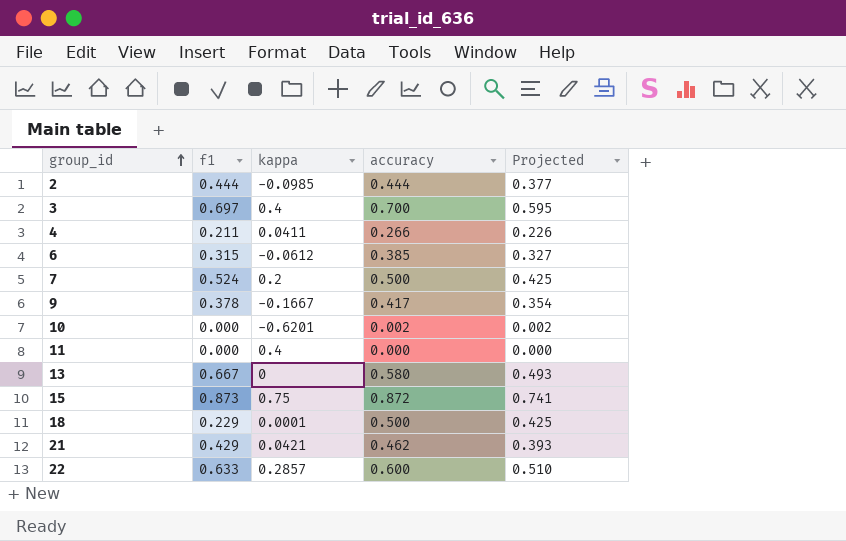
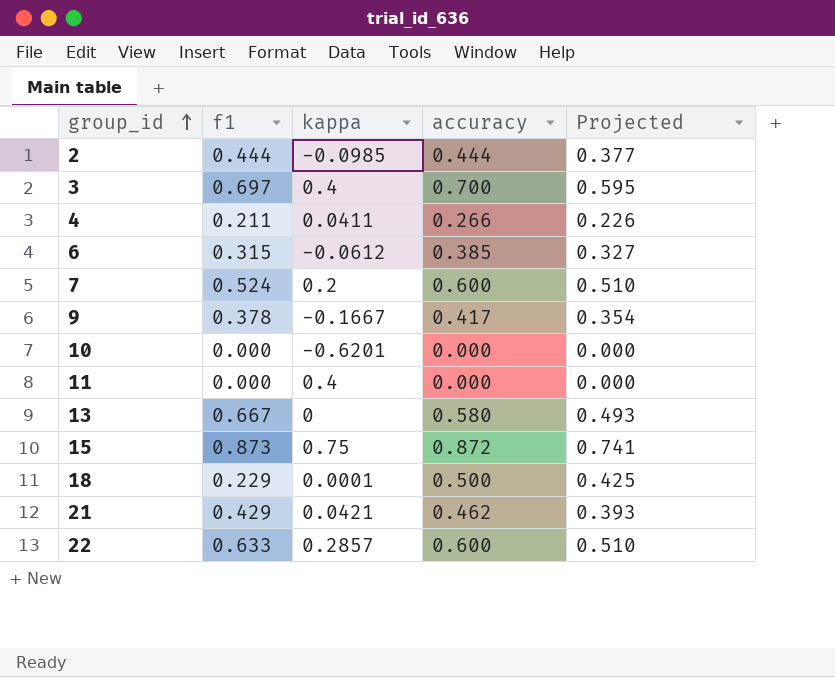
7 | accuracy: 0.500 -> 0.600
7 | Projected: 0.425 -> 0.510
10 | accuracy: 0.002 -> 0.000
10 | Projected: 0.002 -> 0.000

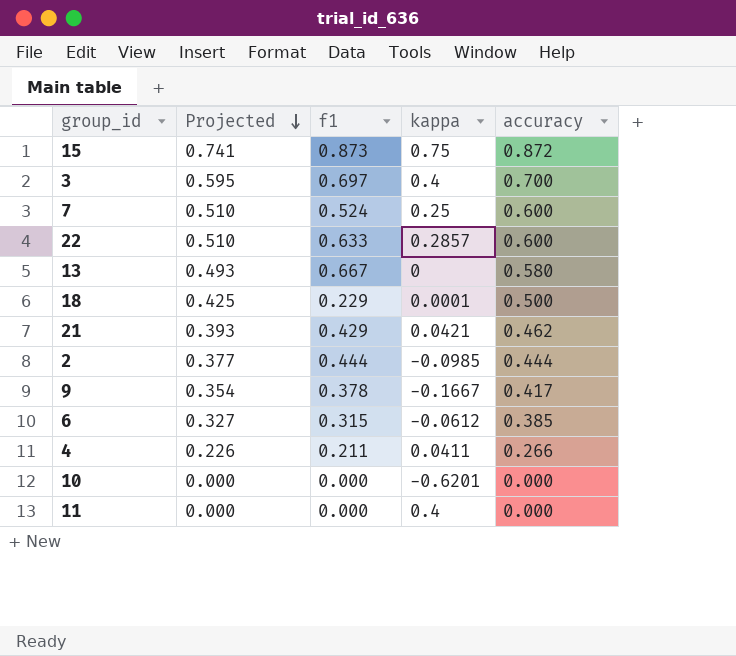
row order: group_id ascending -> Projected descending
column Projected | position: 5 -> 2
7 | kappa: 0.2 -> 0.25

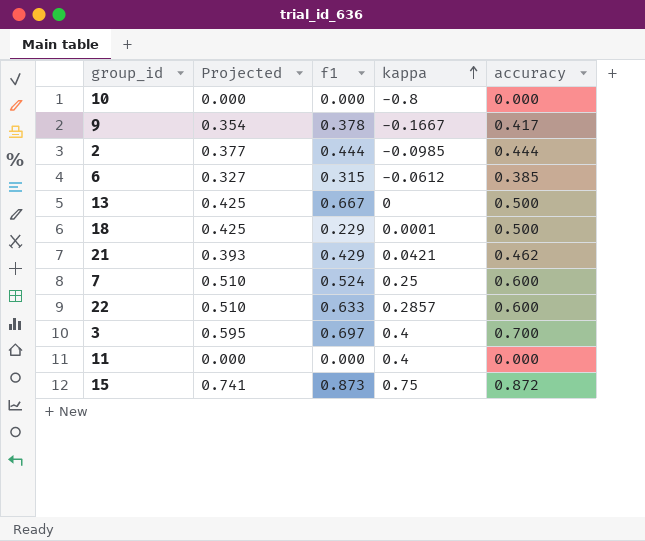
row order: Projected descending -> kappa ascending
row 4: 0.226 | 0.211 | 0.0411 | 0.266 -> none
10 | kappa: -0.6201 -> -0.8
13 | Projected: 0.493 -> 0.425
13 | accuracy: 0.580 -> 0.500

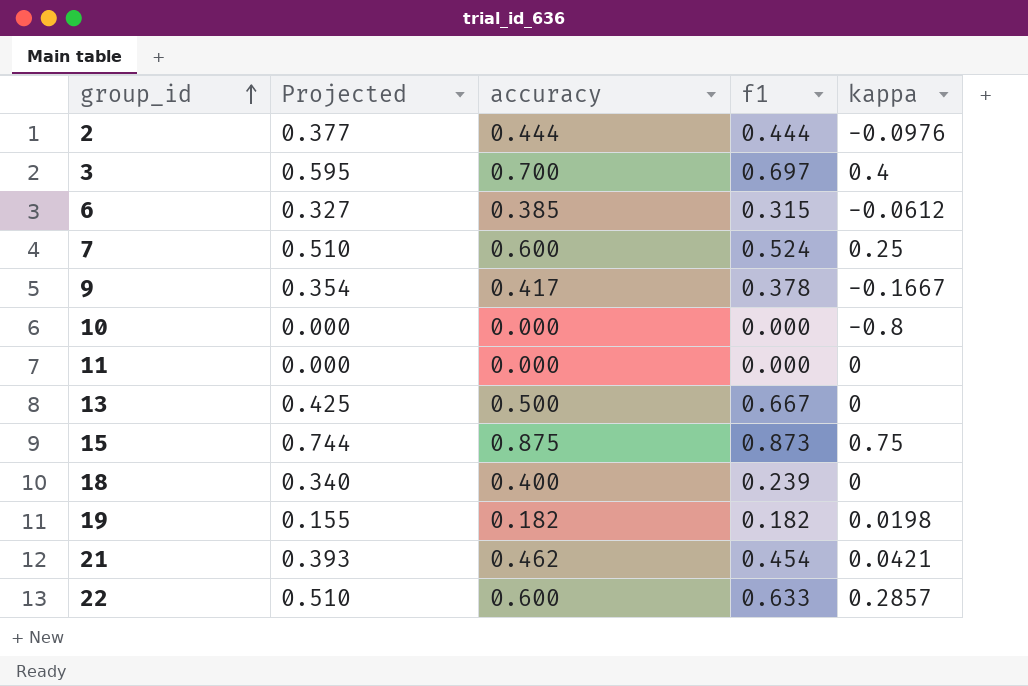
row order: kappa ascending -> group_id ascending
column accuracy | position: 5 -> 3
2 | kappa: -0.0985 -> -0.0976
11 | kappa: 0.4 -> 0
15 | Projected: 0.741 -> 0.744
15 | accuracy: 0.872 -> 0.875
18 | Projected: 0.425 -> 0.340
18 | accuracy: 0.500 -> 0.400
18 | f1: 0.229 -> 0.239
18 | kappa: 0.0001 -> 0
row 19: none -> 0.155 | 0.182 | 0.182 | 0.0198
21 | f1: 0.429 -> 0.454

